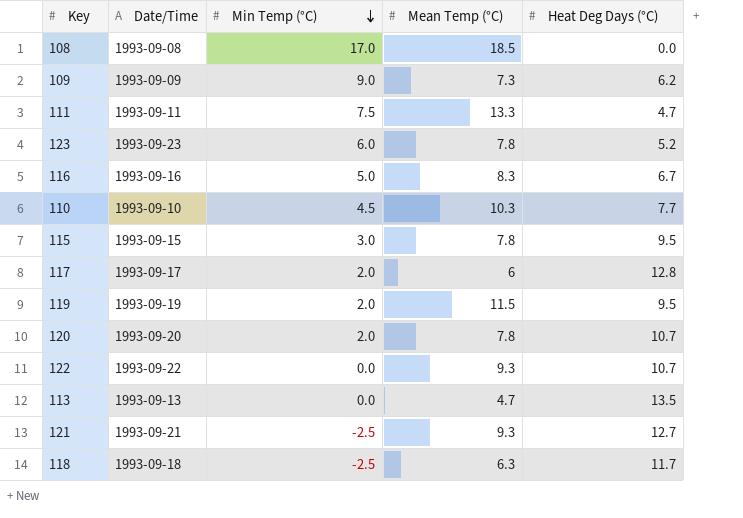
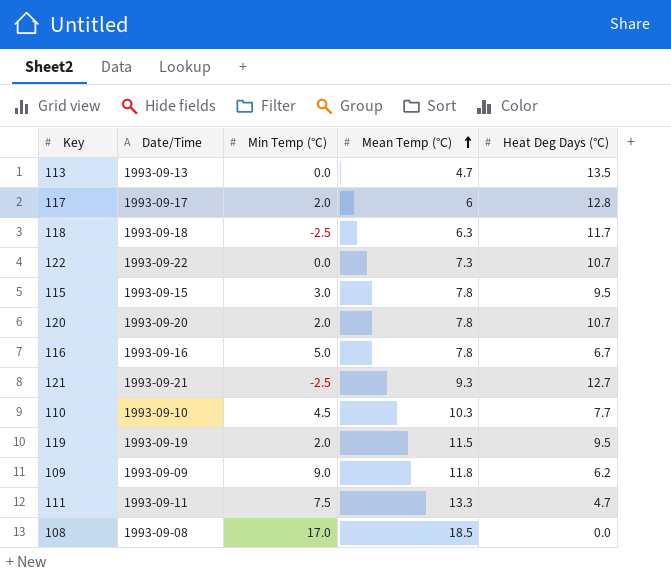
row order: Min Temp (°C) descending -> Mean Temp (°C) ascending
row 123: 1993-09-23 | 6.0 | 7.8 | 5.2 -> none
122 | Mean Temp (°C): 9.3 -> 7.3
116 | Mean Temp (°C): 8.3 -> 7.8
109 | Mean Temp (°C): 7.3 -> 11.8

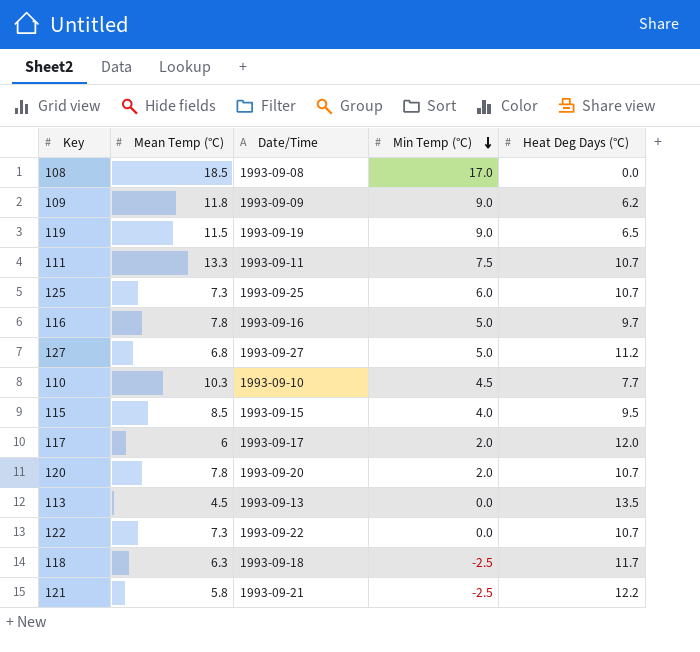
row order: Mean Temp (°C) ascending -> Min Temp (°C) descending
column Mean Temp (°C) | position: 4 -> 2
119 | Min Temp (°C): 2.0 -> 9.0
119 | Heat Deg Days (°C): 9.5 -> 6.5
111 | Heat Deg Days (°C): 4.7 -> 10.7
row 125: none -> 7.3 | 1993-09-25 | 6.0 | 10.7
116 | Heat Deg Days (°C): 6.7 -> 9.7
row 127: none -> 6.8 | 1993-09-27 | 5.0 | 11.2
115 | Mean Temp (°C): 7.8 -> 8.5
115 | Min Temp (°C): 3.0 -> 4.0
117 | Heat Deg Days (°C): 12.8 -> 12.0
113 | Mean Temp (°C): 4.7 -> 4.5
121 | Mean Temp (°C): 9.3 -> 5.8
121 | Heat Deg Days (°C): 12.7 -> 12.2

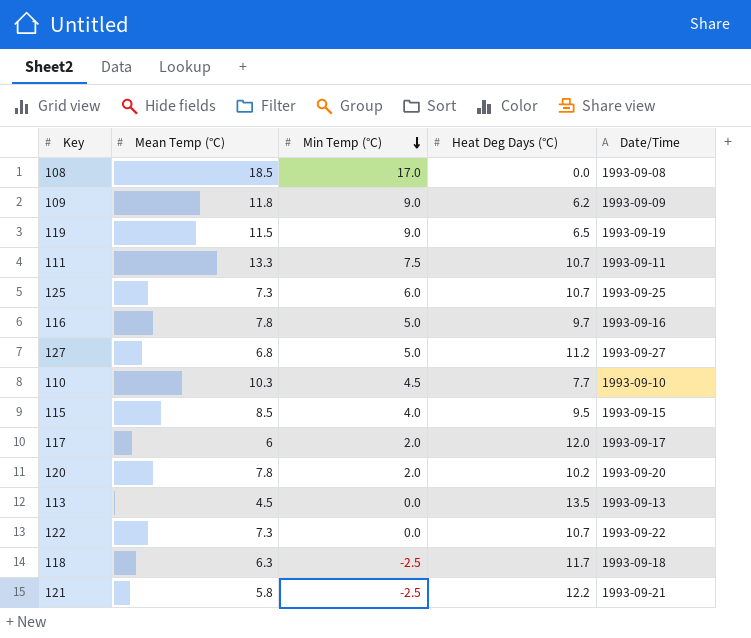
column Date/Time | position: 3 -> 5
120 | Heat Deg Days (°C): 10.7 -> 10.2

